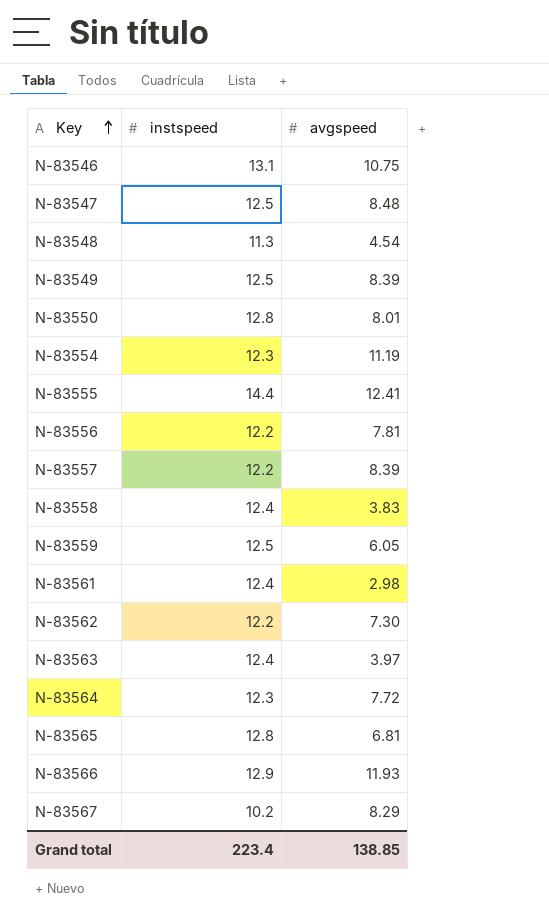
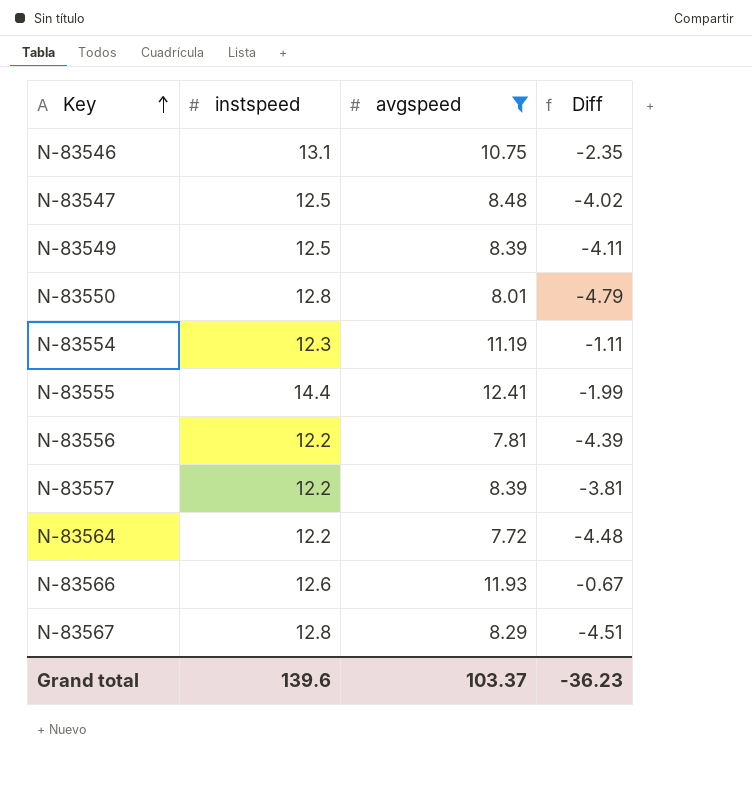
filter: none -> avgspeed >= 7.72
column Diff | formula: none -> [avgspeed] - [instspeed]
N-83564 | instspeed: 12.3 -> 12.2
N-83566 | instspeed: 12.9 -> 12.6
N-83567 | instspeed: 10.2 -> 12.8
Grand total | instspeed: 223.4 -> 139.6
Grand total | avgspeed: 138.85 -> 103.37

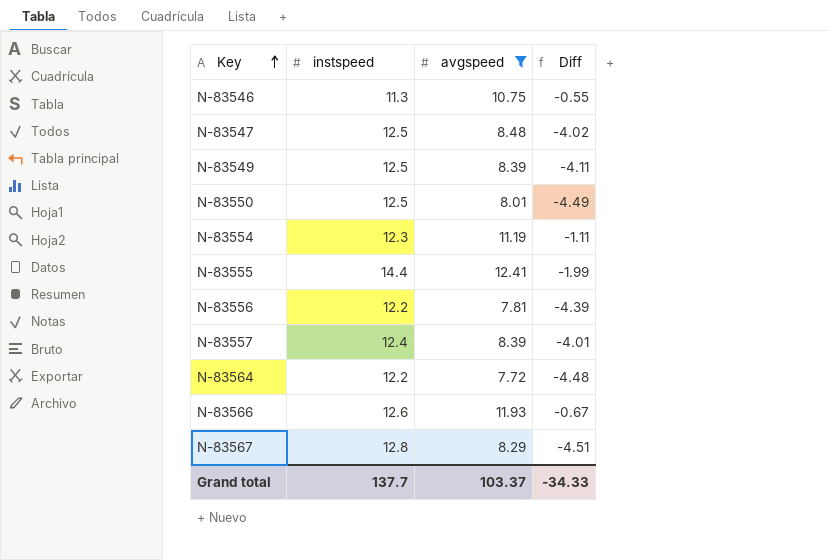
N-83546 | instspeed: 13.1 -> 11.3
N-83546 | Diff: -2.35 -> -0.55
N-83550 | instspeed: 12.8 -> 12.5
N-83550 | Diff: -4.79 -> -4.49
N-83557 | instspeed: 12.2 -> 12.4
N-83557 | Diff: -3.81 -> -4.01
Grand total | instspeed: 139.6 -> 137.7
Grand total | Diff: -36.23 -> -34.33

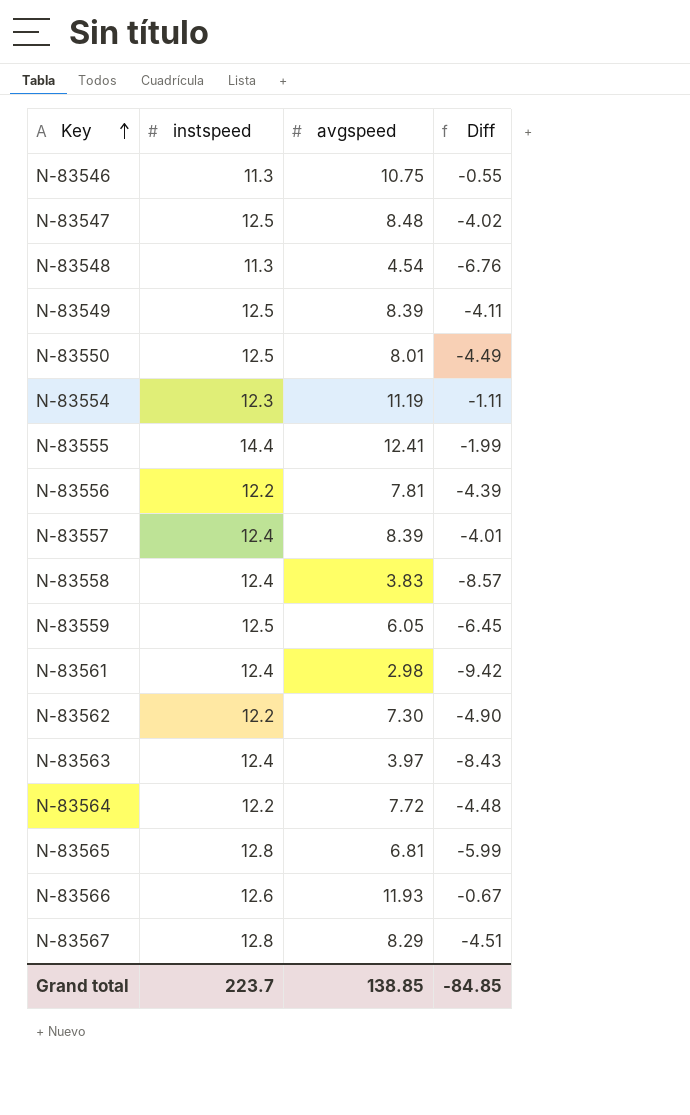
filter: avgspeed >= 7.72 -> none
Grand total | instspeed: 137.7 -> 223.7
Grand total | avgspeed: 103.37 -> 138.85
Grand total | Diff: -34.33 -> -84.85

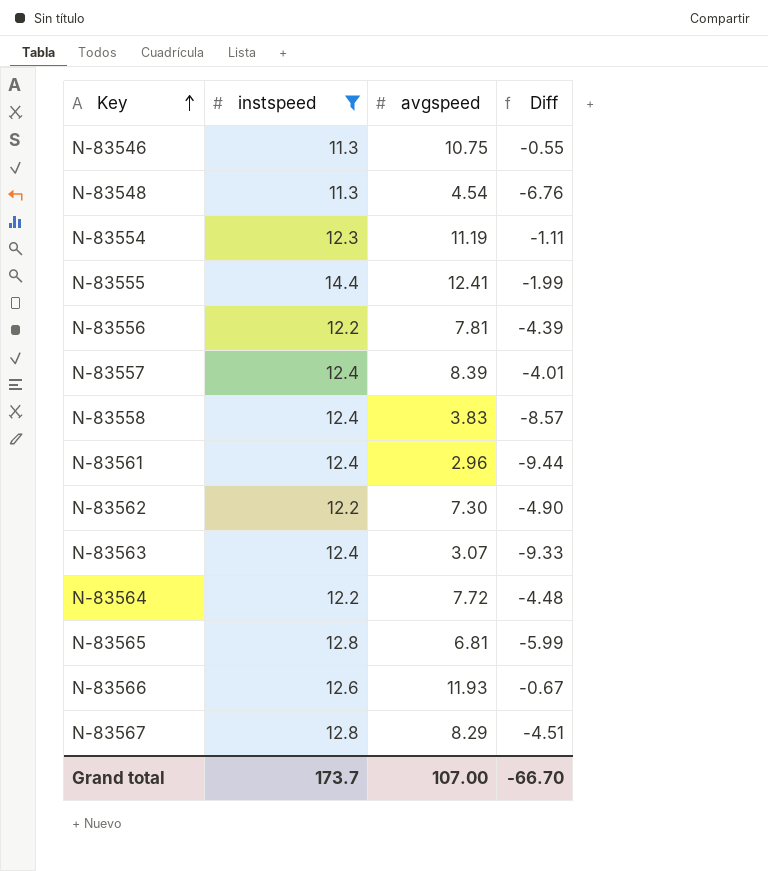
filter: none -> instspeed != 12.5
N-83561 | avgspeed: 2.98 -> 2.96
N-83561 | Diff: -9.42 -> -9.44
N-83563 | avgspeed: 3.97 -> 3.07
N-83563 | Diff: -8.43 -> -9.33
Grand total | instspeed: 223.7 -> 173.7
Grand total | avgspeed: 138.85 -> 107.00
Grand total | Diff: -84.85 -> -66.70

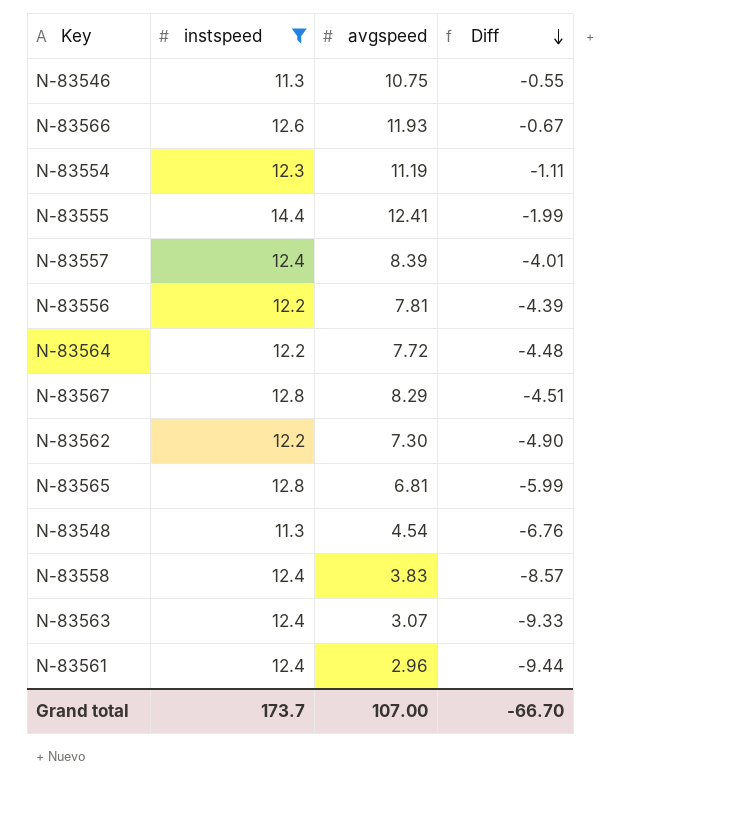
row order: Key ascending -> Diff descending

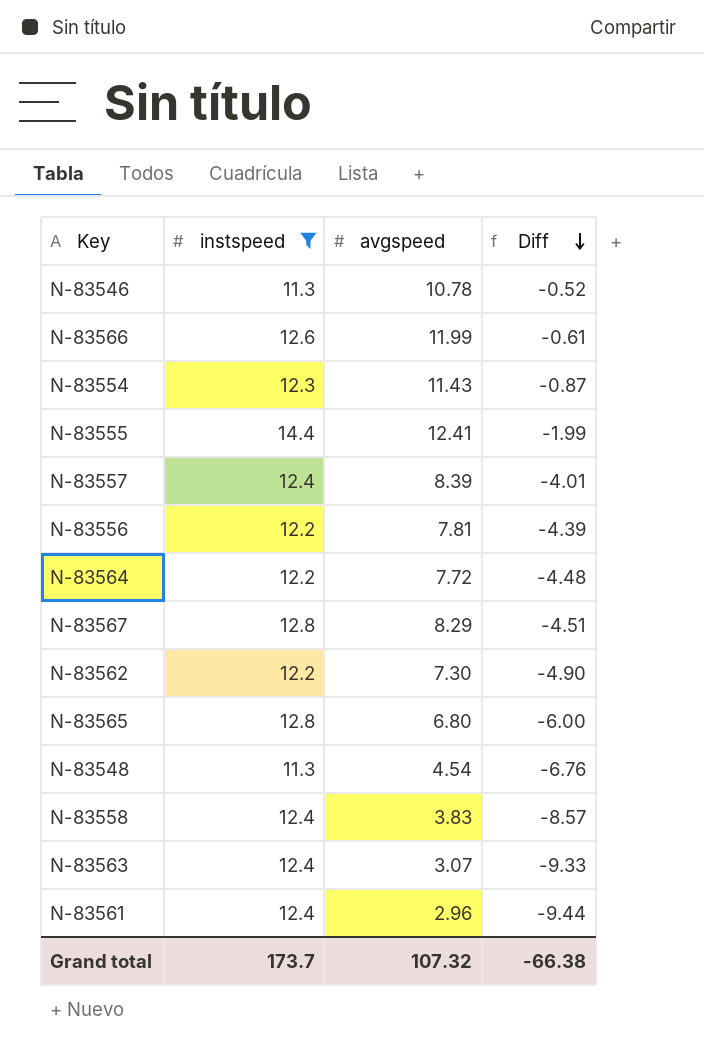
N-83546 | avgspeed: 10.75 -> 10.78
N-83546 | Diff: -0.55 -> -0.52
N-83566 | avgspeed: 11.93 -> 11.99
N-83566 | Diff: -0.67 -> -0.61
N-83554 | avgspeed: 11.19 -> 11.43
N-83554 | Diff: -1.11 -> -0.87
N-83565 | avgspeed: 6.81 -> 6.80
N-83565 | Diff: -5.99 -> -6.00
Grand total | avgspeed: 107.00 -> 107.32
Grand total | Diff: -66.70 -> -66.38

